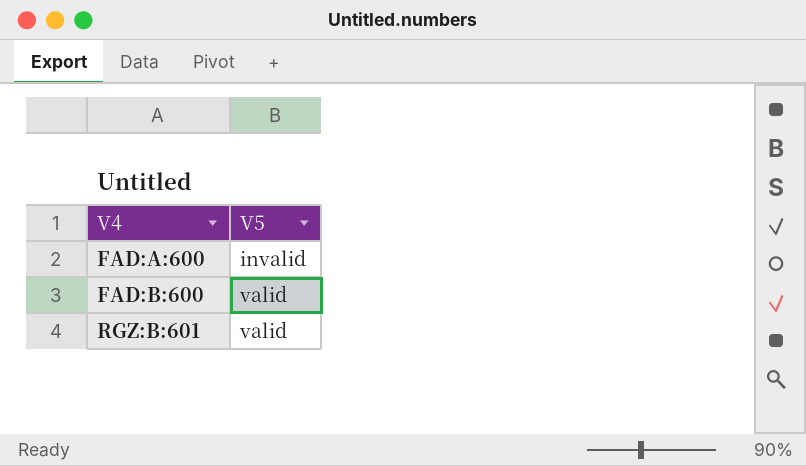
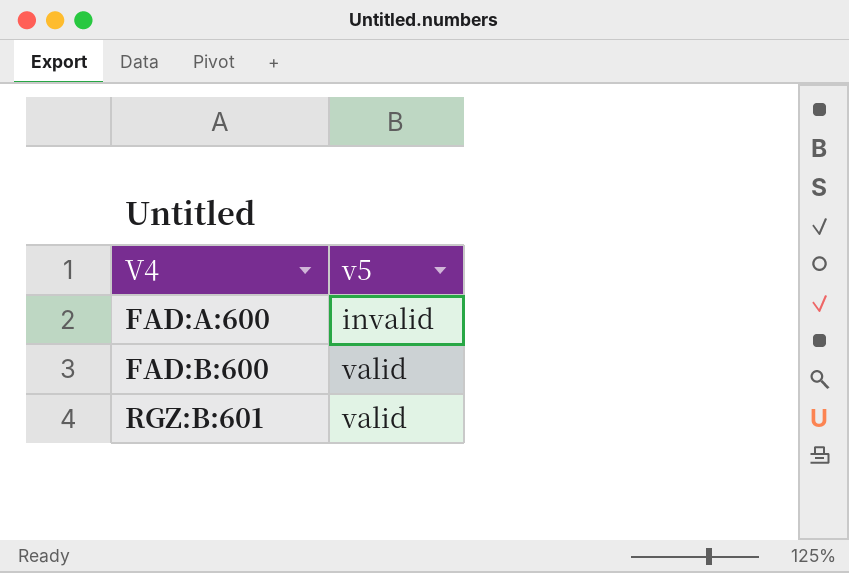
column name: V5 -> v5

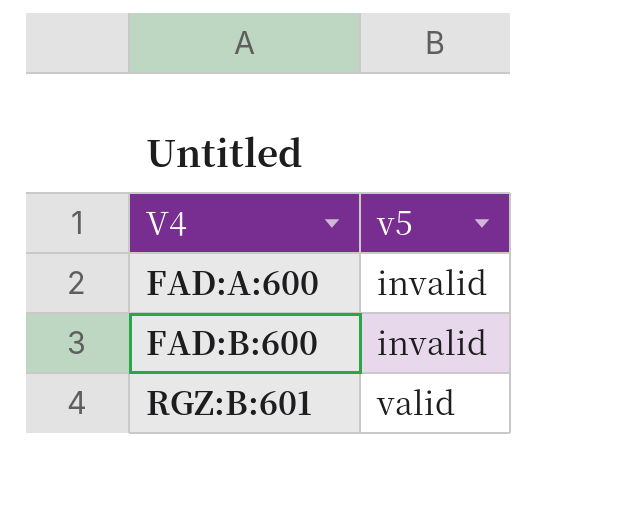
FAD:B:600 | v5: valid -> invalid

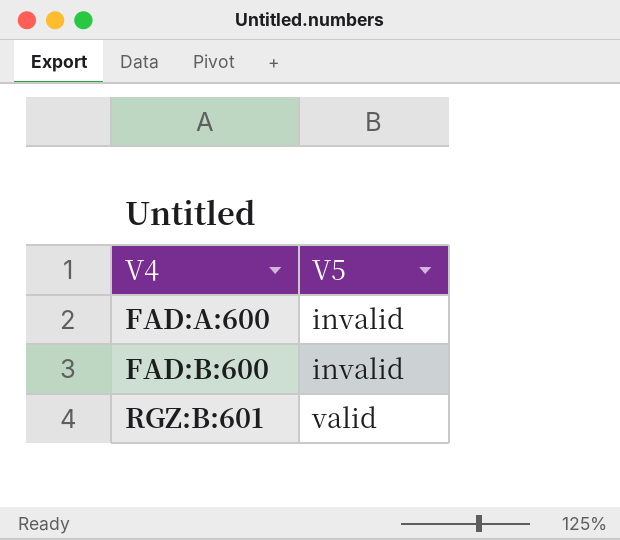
column name: v5 -> V5

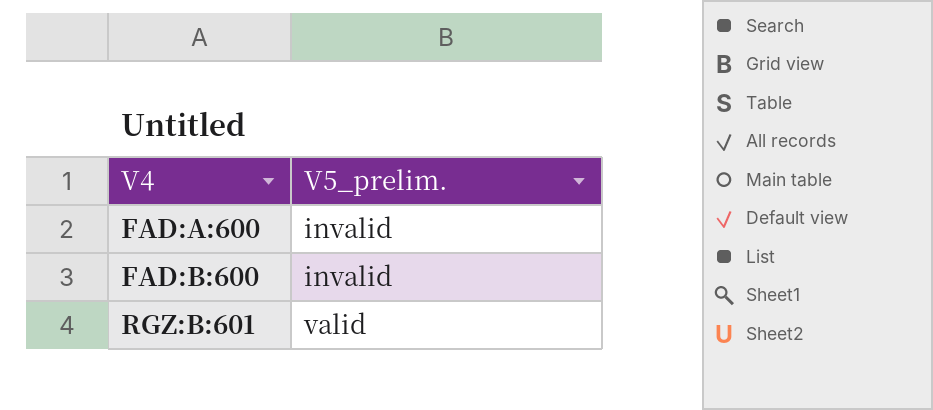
column name: V5 -> V5_prelim.

